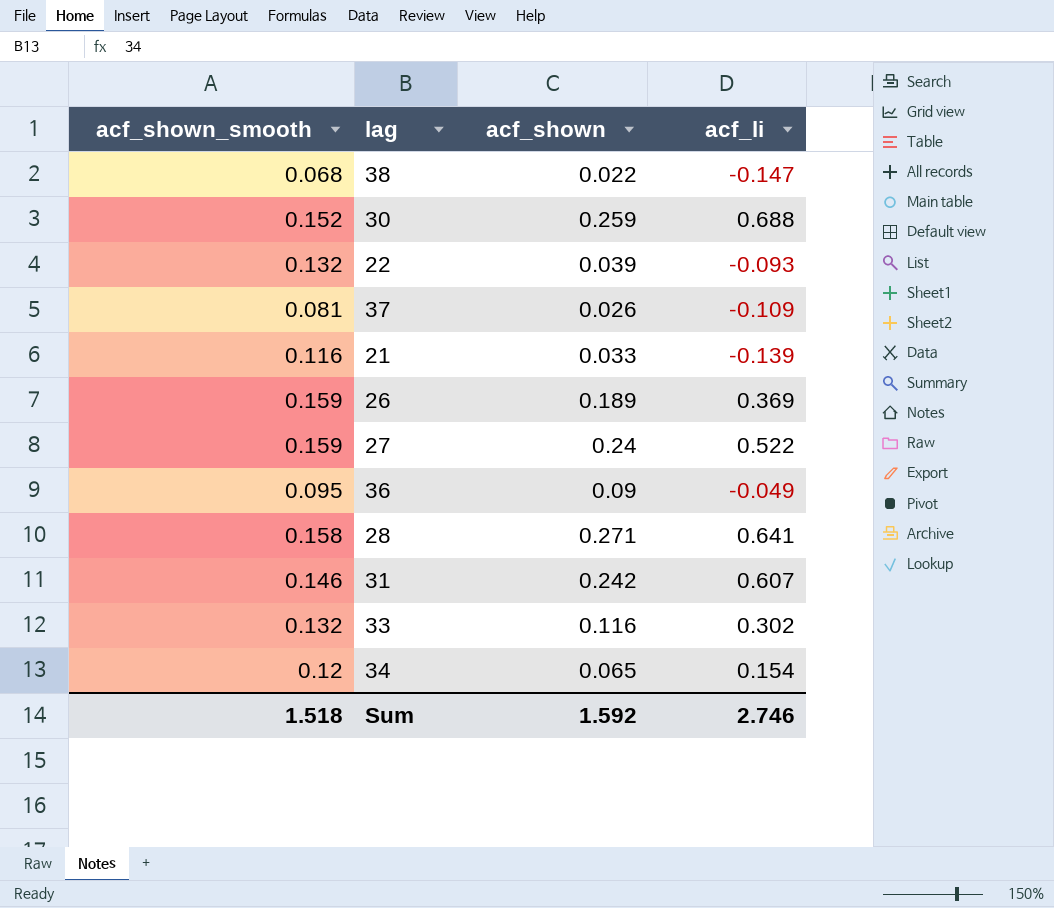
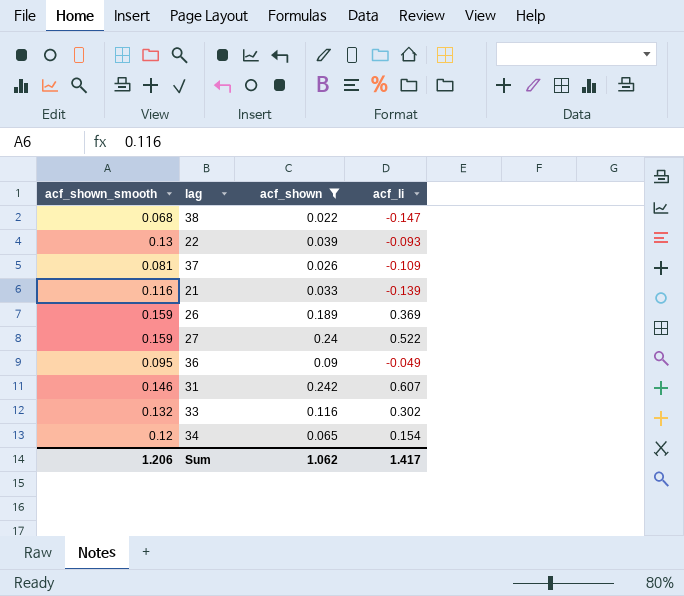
filter: none -> acf_shown <= 0.242
22 | acf_shown_smooth: 0.132 -> 0.13
Sum | acf_shown_smooth: 1.518 -> 1.206
Sum | acf_shown: 1.592 -> 1.062
Sum | acf_li: 2.746 -> 1.417

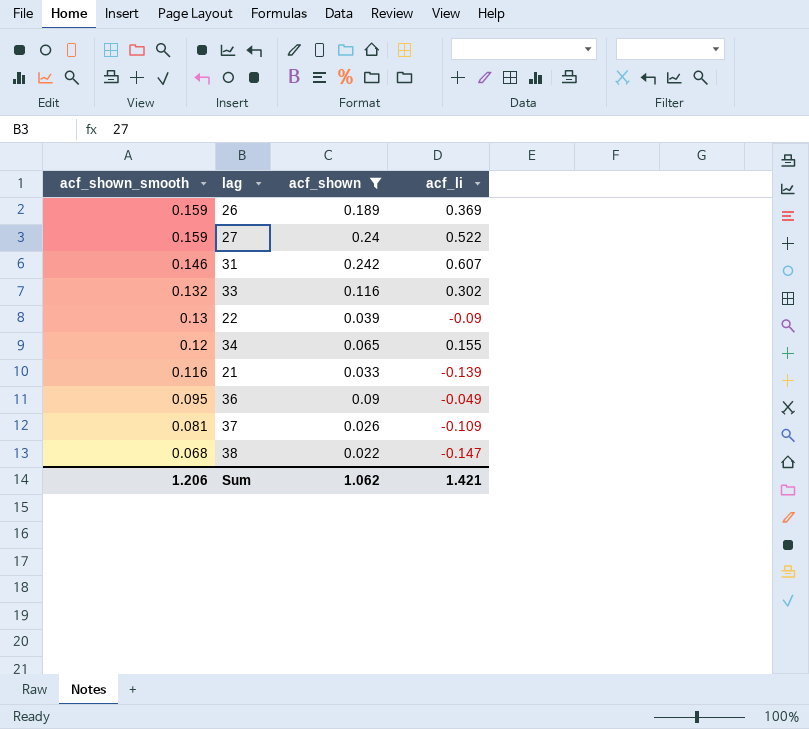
row order: none -> acf_shown_smooth descending
22 | acf_li: -0.093 -> -0.09
34 | acf_li: 0.154 -> 0.155
Sum | acf_li: 1.417 -> 1.421

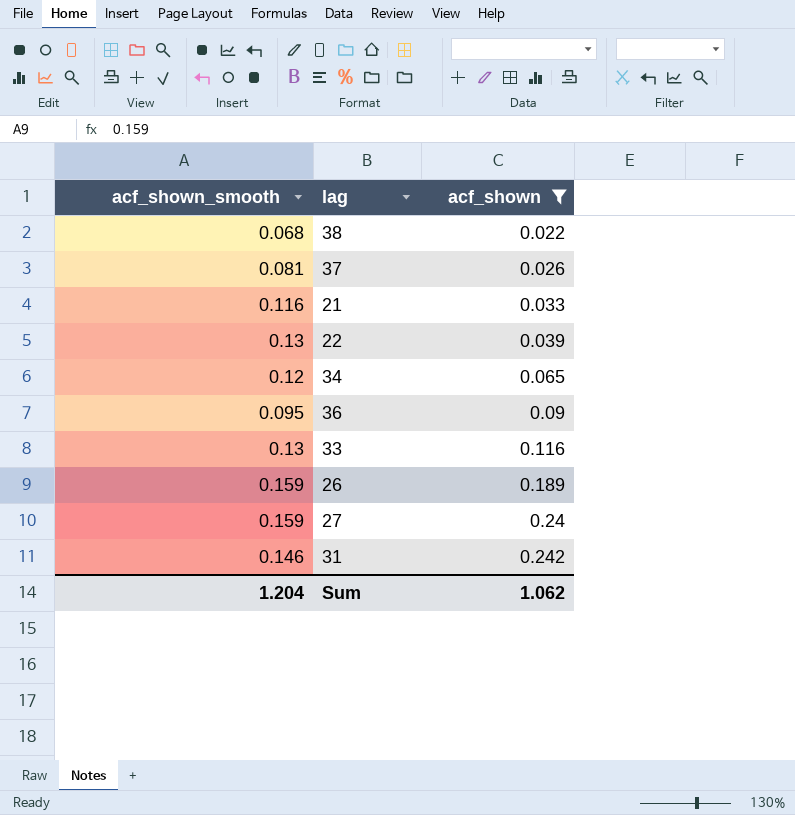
row order: acf_shown_smooth descending -> acf_shown ascending
column acf_li | position: 4 -> none
33 | acf_shown_smooth: 0.132 -> 0.13
Sum | acf_shown_smooth: 1.206 -> 1.204

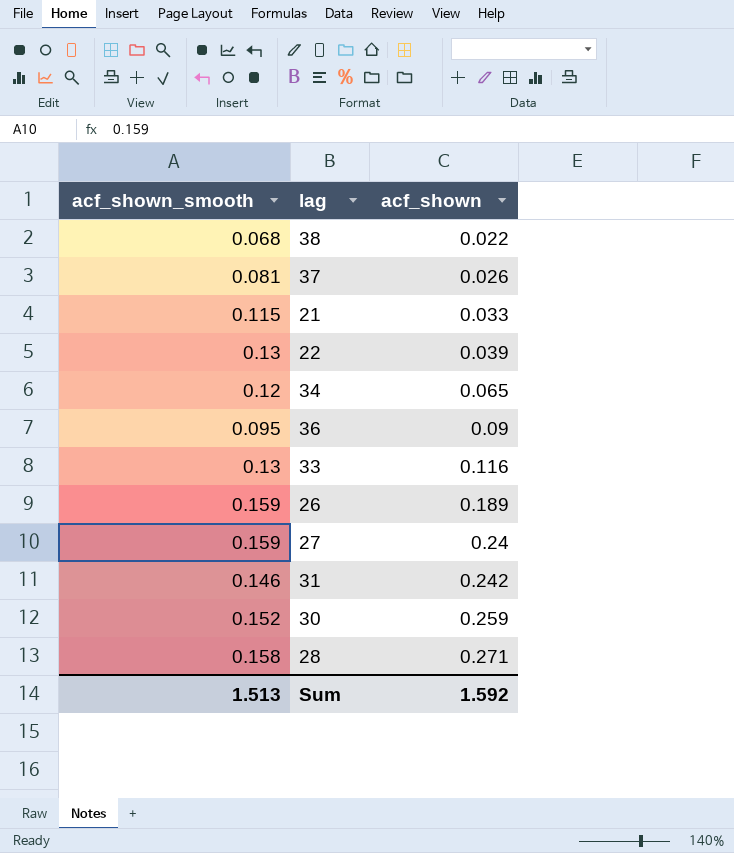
filter: acf_shown <= 0.242 -> none
21 | acf_shown_smooth: 0.116 -> 0.115
Sum | acf_shown_smooth: 1.204 -> 1.513
Sum | acf_shown: 1.062 -> 1.592

